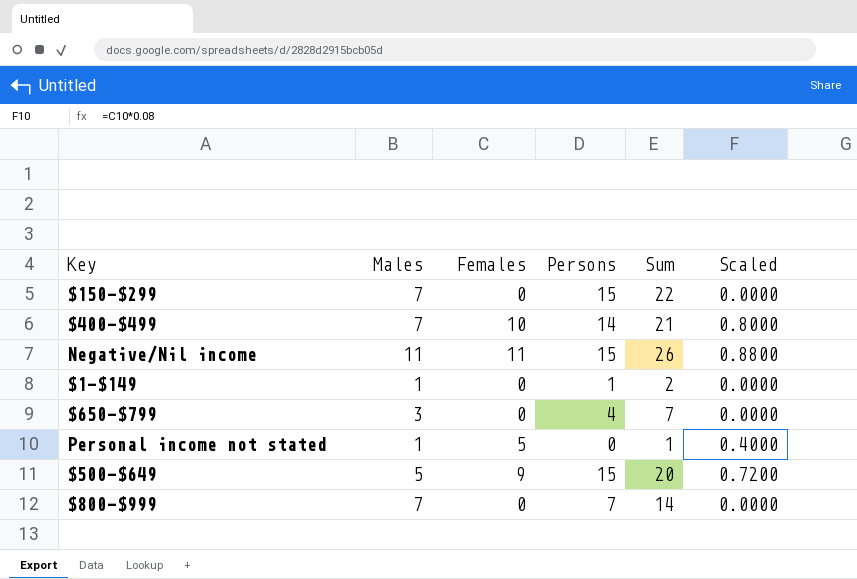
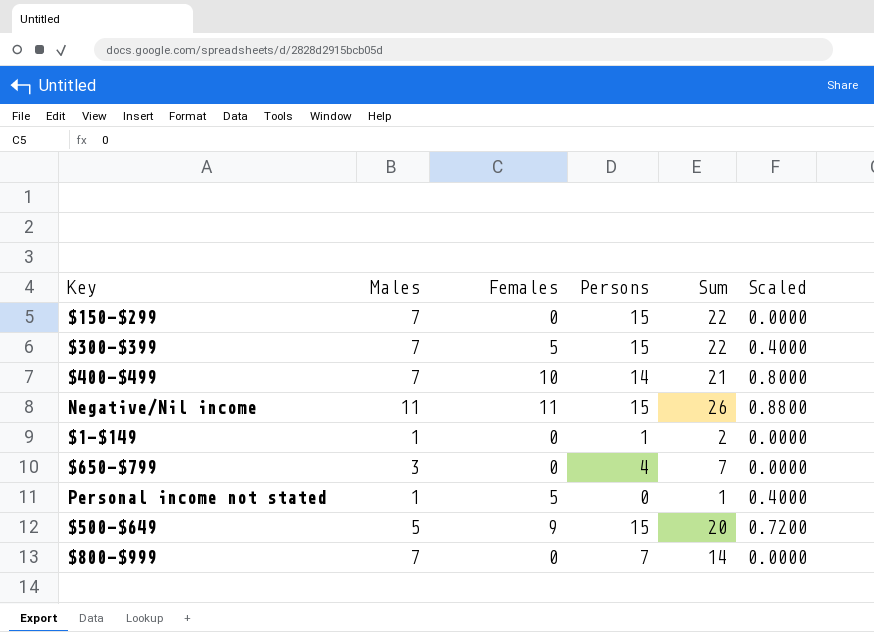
row $300-$399: none -> 7 | 5 | 15 | 22 | 0.4000

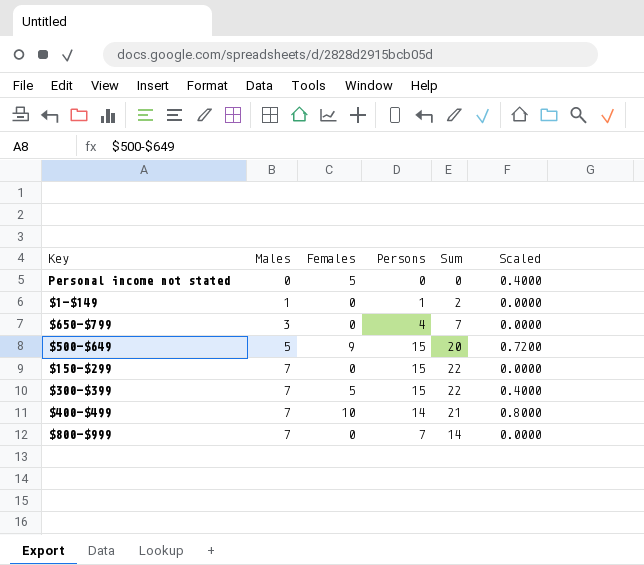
row order: none -> Males ascending
row Negative/Nil income: 11 | 11 | 15 | 26 | 0.8800 -> none
Personal income not stated | Males: 1 -> 0
Personal income not stated | Sum: 1 -> 0

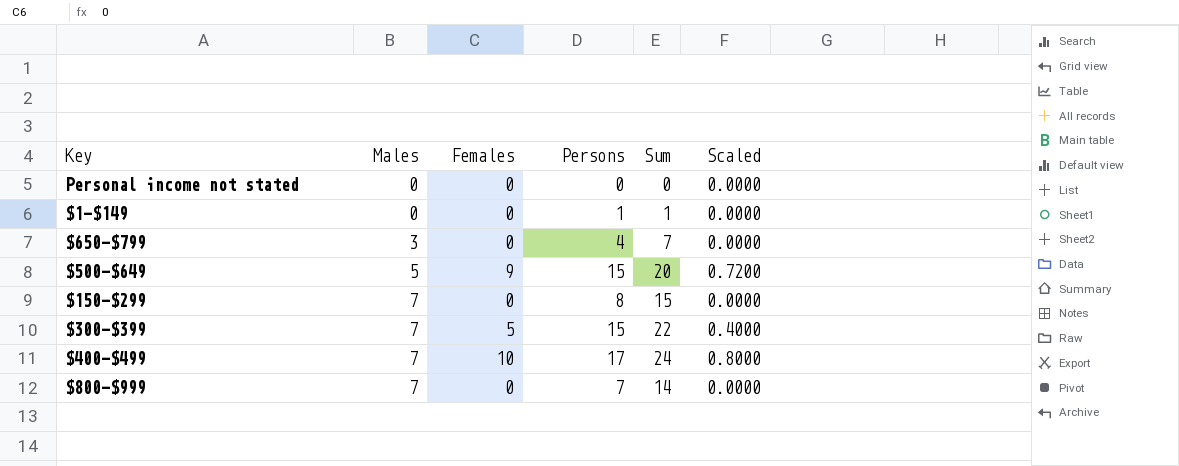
Personal income not stated | Females: 5 -> 0
Personal income not stated | Scaled: 0.4000 -> 0.0000
$1-$149 | Males: 1 -> 0
$1-$149 | Sum: 2 -> 1
$150-$299 | Persons: 15 -> 8
$150-$299 | Sum: 22 -> 15
$400-$499 | Persons: 14 -> 17
$400-$499 | Sum: 21 -> 24

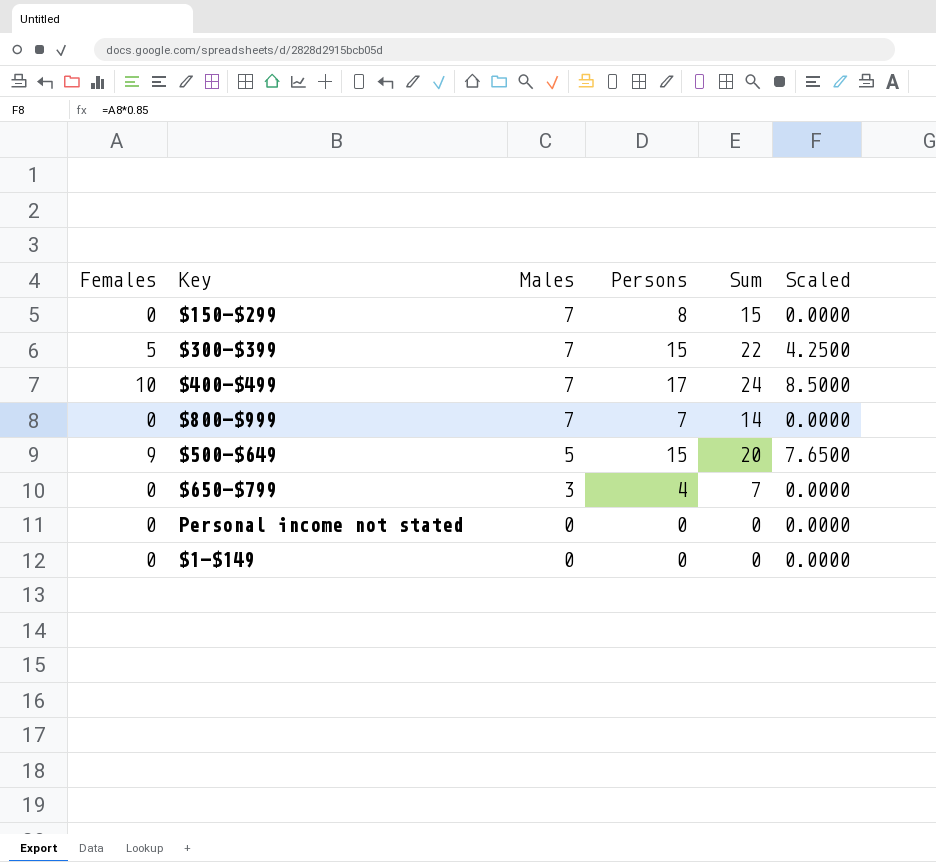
row order: Males ascending -> Males descending
column Females | position: 3 -> 1
column Scaled | formula: [Females] * 0.08 -> [Females] * 0.85
$1-$149 | Persons: 1 -> 0
$1-$149 | Sum: 1 -> 0

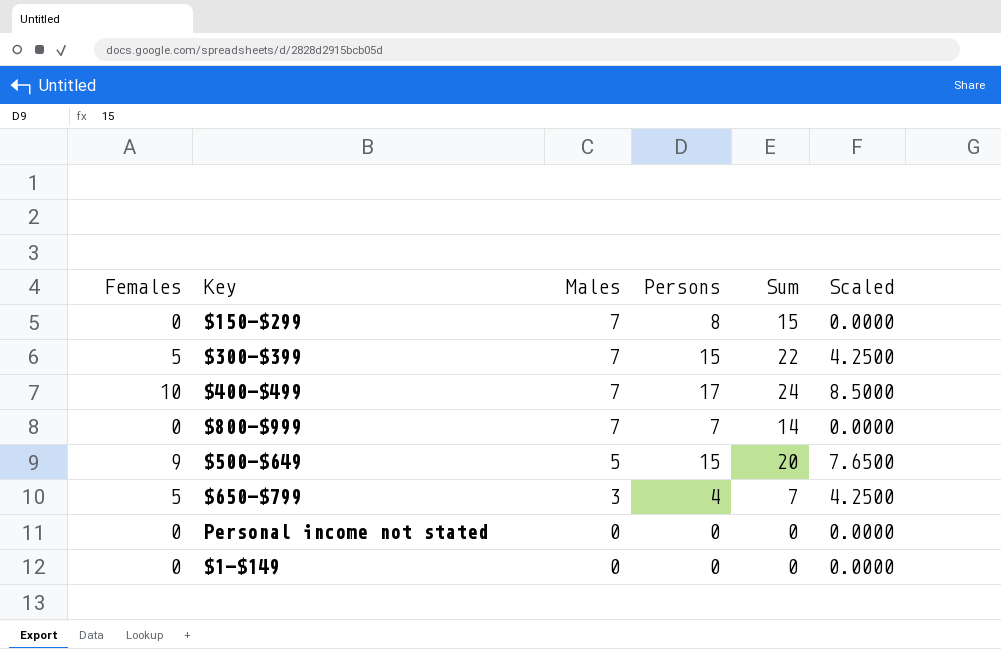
$650-$799 | Females: 0 -> 5
$650-$799 | Scaled: 0.0000 -> 4.2500

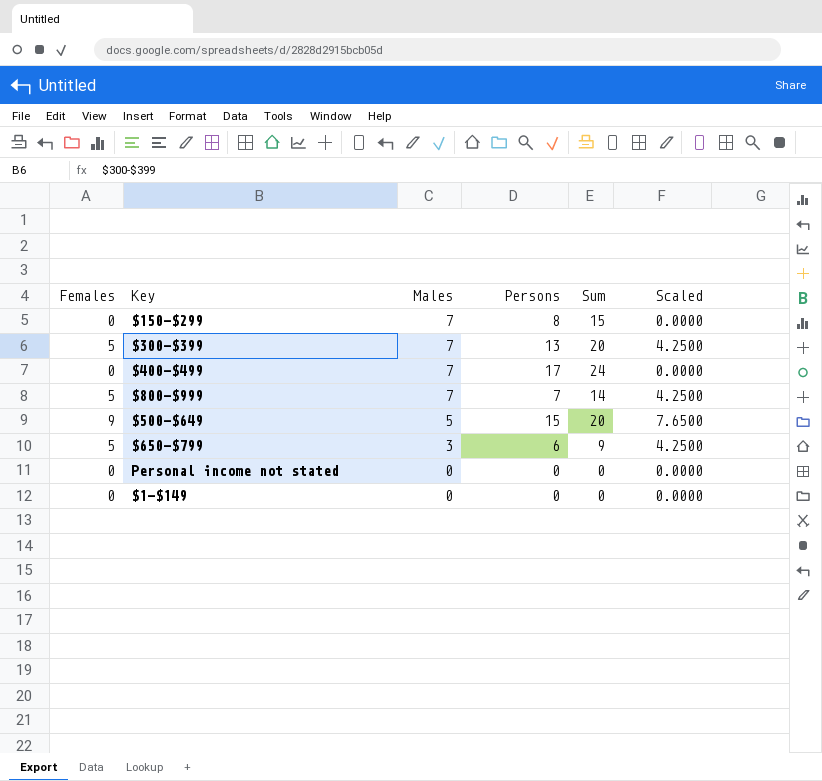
$300-$399 | Persons: 15 -> 13
$300-$399 | Sum: 22 -> 20
$400-$499 | Females: 10 -> 0
$400-$499 | Scaled: 8.5000 -> 0.0000
$800-$999 | Females: 0 -> 5
$800-$999 | Scaled: 0.0000 -> 4.2500
$650-$799 | Persons: 4 -> 6
$650-$799 | Sum: 7 -> 9

